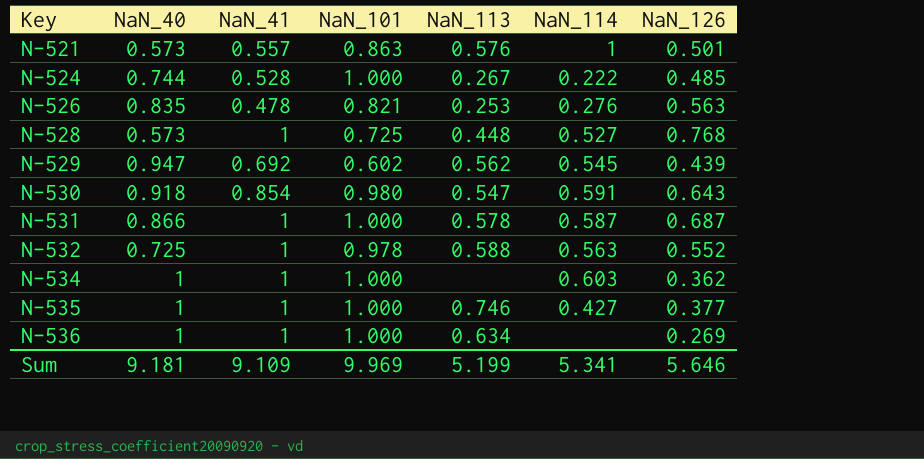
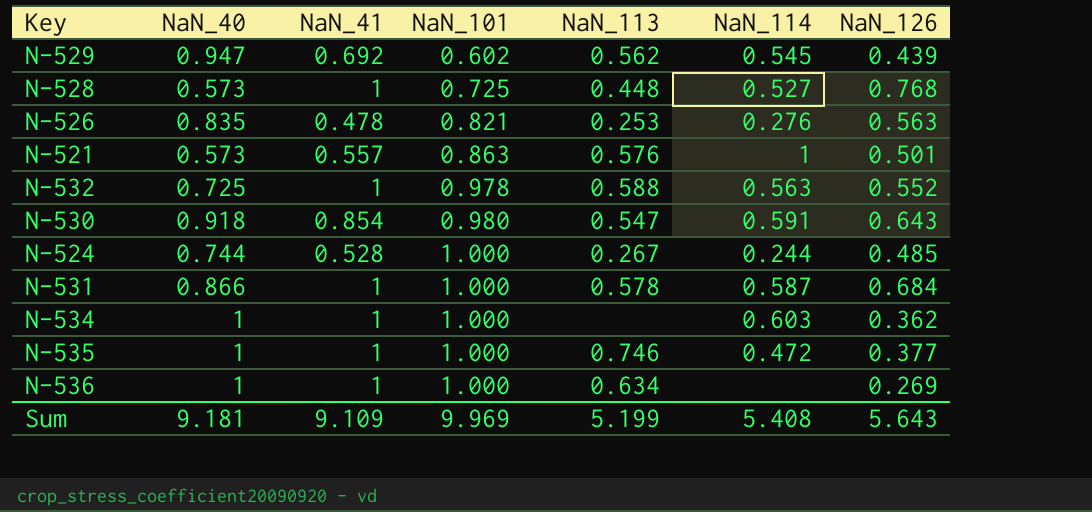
row order: Key ascending -> NaN_101 ascending
N-524 | NaN_114: 0.222 -> 0.244
N-531 | NaN_126: 0.687 -> 0.684
N-535 | NaN_114: 0.427 -> 0.472
Sum | NaN_114: 5.341 -> 5.408
Sum | NaN_126: 5.646 -> 5.643

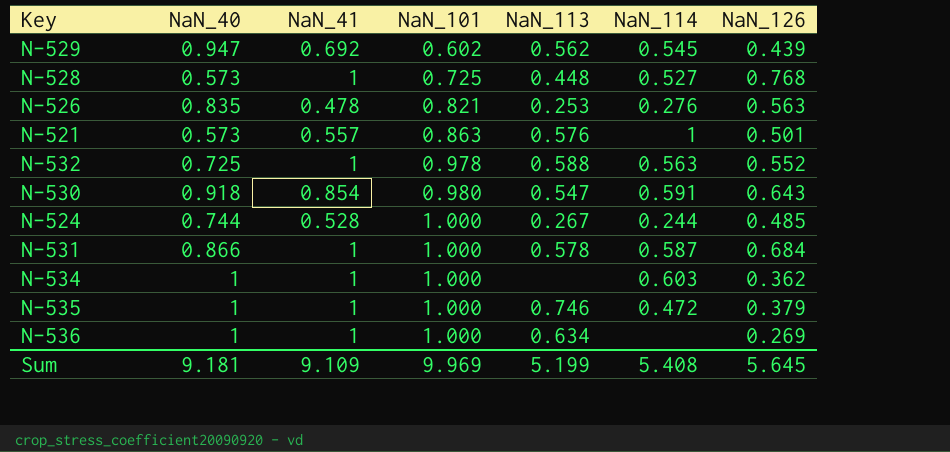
N-535 | NaN_126: 0.377 -> 0.379
Sum | NaN_126: 5.643 -> 5.645

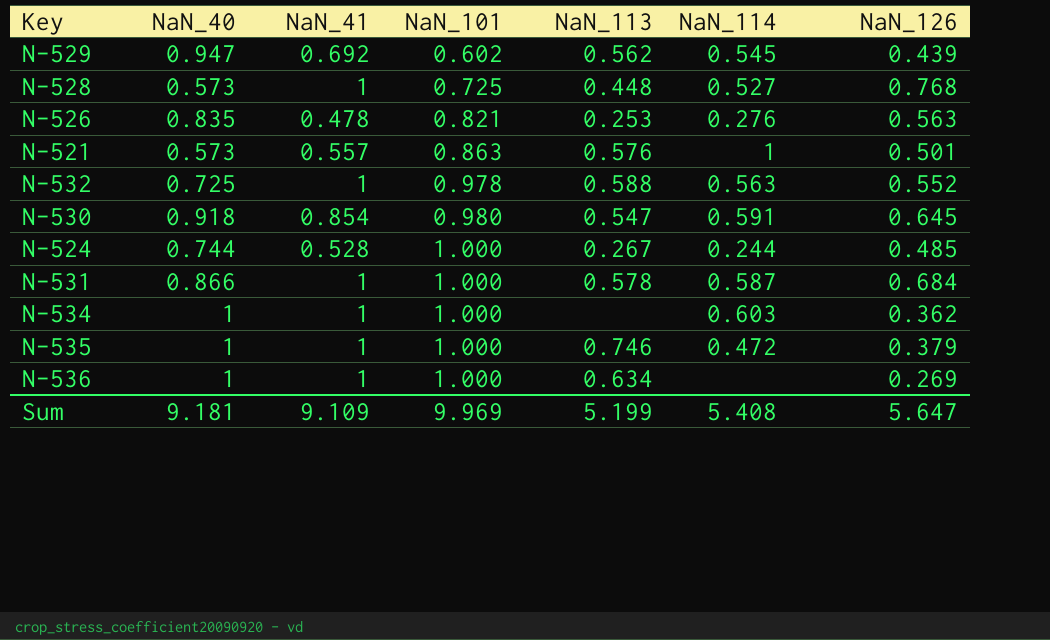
N-530 | NaN_126: 0.643 -> 0.645
Sum | NaN_126: 5.645 -> 5.647

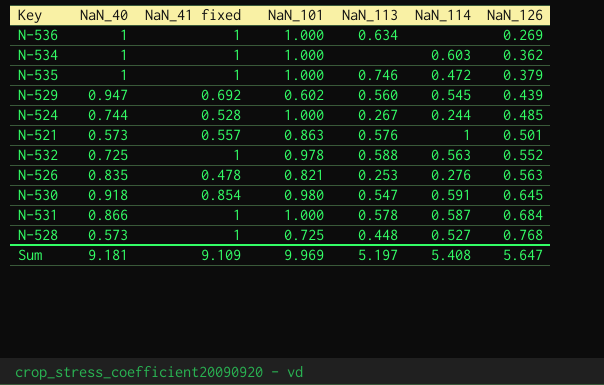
row order: NaN_101 ascending -> NaN_126 ascending
column name: NaN_41 -> NaN_41 fixed
N-529 | NaN_113: 0.562 -> 0.560
Sum | NaN_113: 5.199 -> 5.197

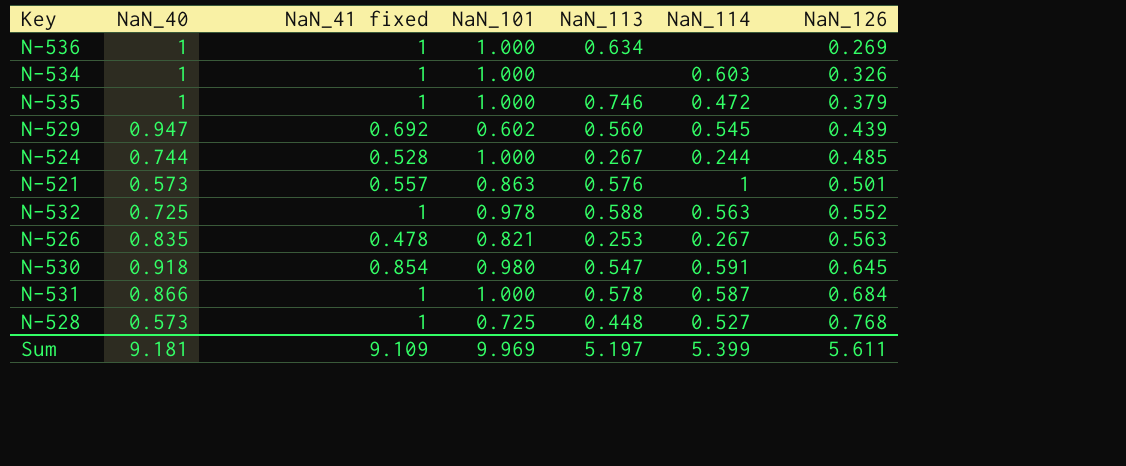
N-534 | NaN_126: 0.362 -> 0.326
N-526 | NaN_114: 0.276 -> 0.267
Sum | NaN_114: 5.408 -> 5.399
Sum | NaN_126: 5.647 -> 5.611

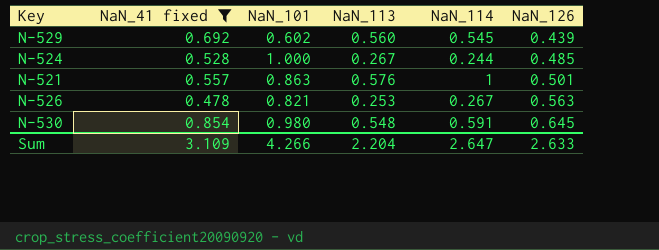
filter: none -> NaN_41 fixed != 1
column NaN_40 | position: 2 -> none
N-530 | NaN_113: 0.547 -> 0.548
Sum | NaN_41 fixed: 9.109 -> 3.109
Sum | NaN_101: 9.969 -> 4.266
Sum | NaN_113: 5.197 -> 2.204
Sum | NaN_114: 5.399 -> 2.647
Sum | NaN_126: 5.611 -> 2.633

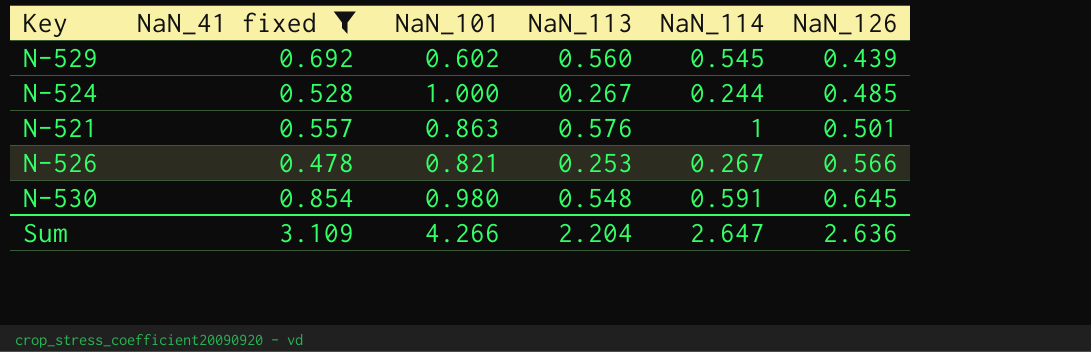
N-526 | NaN_126: 0.563 -> 0.566
Sum | NaN_126: 2.633 -> 2.636

